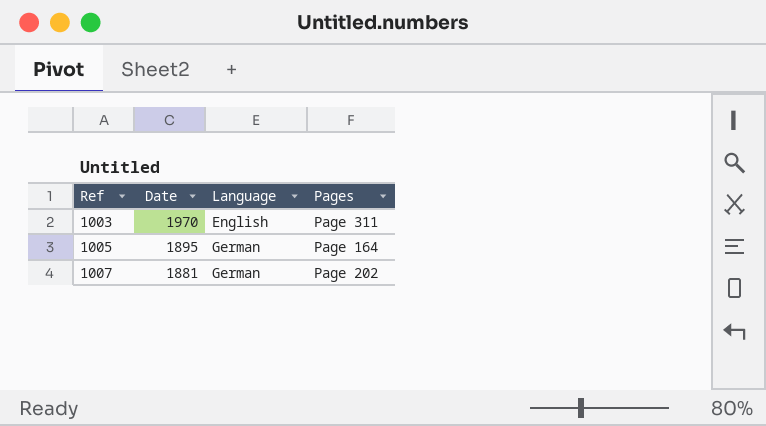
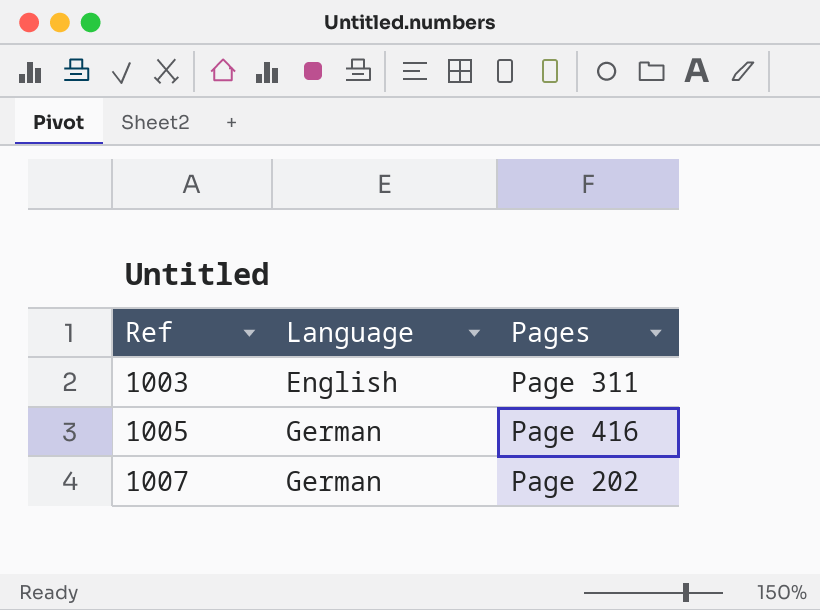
column Date | position: 2 -> none
1005 | Pages: Page 164 -> Page 416

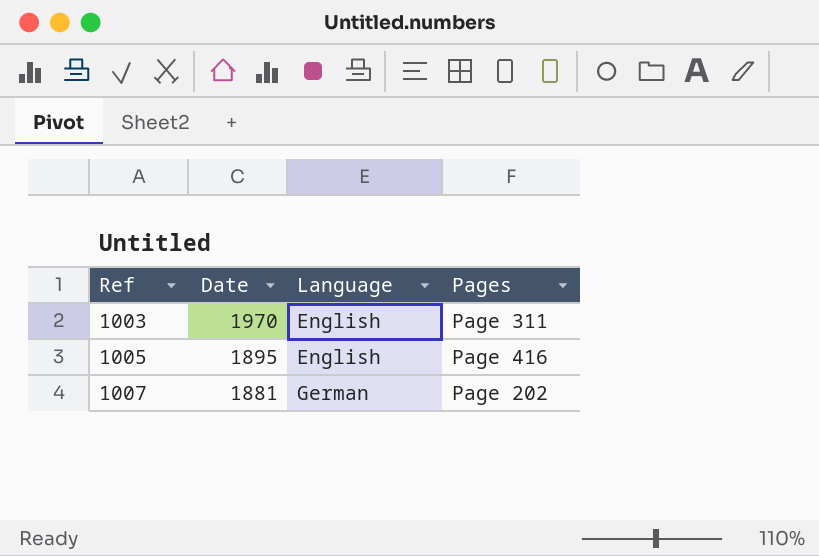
column Date | position: none -> 2
1005 | Language: German -> English

